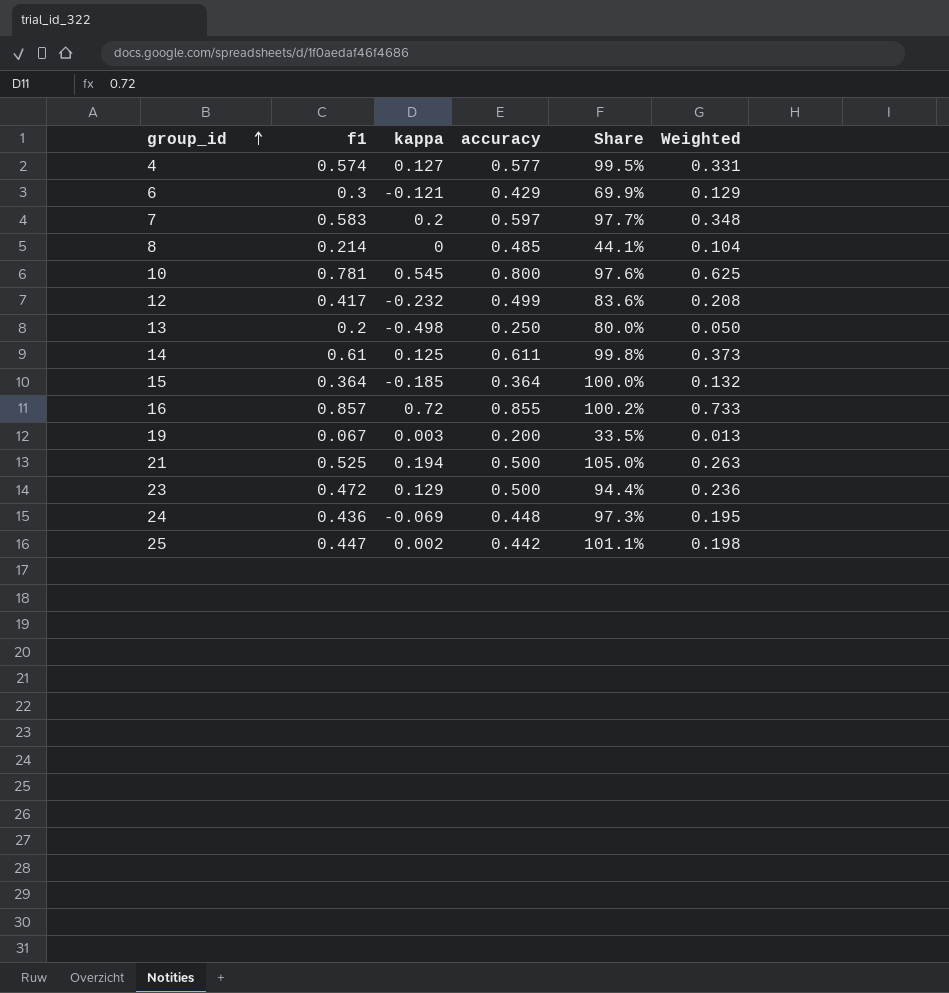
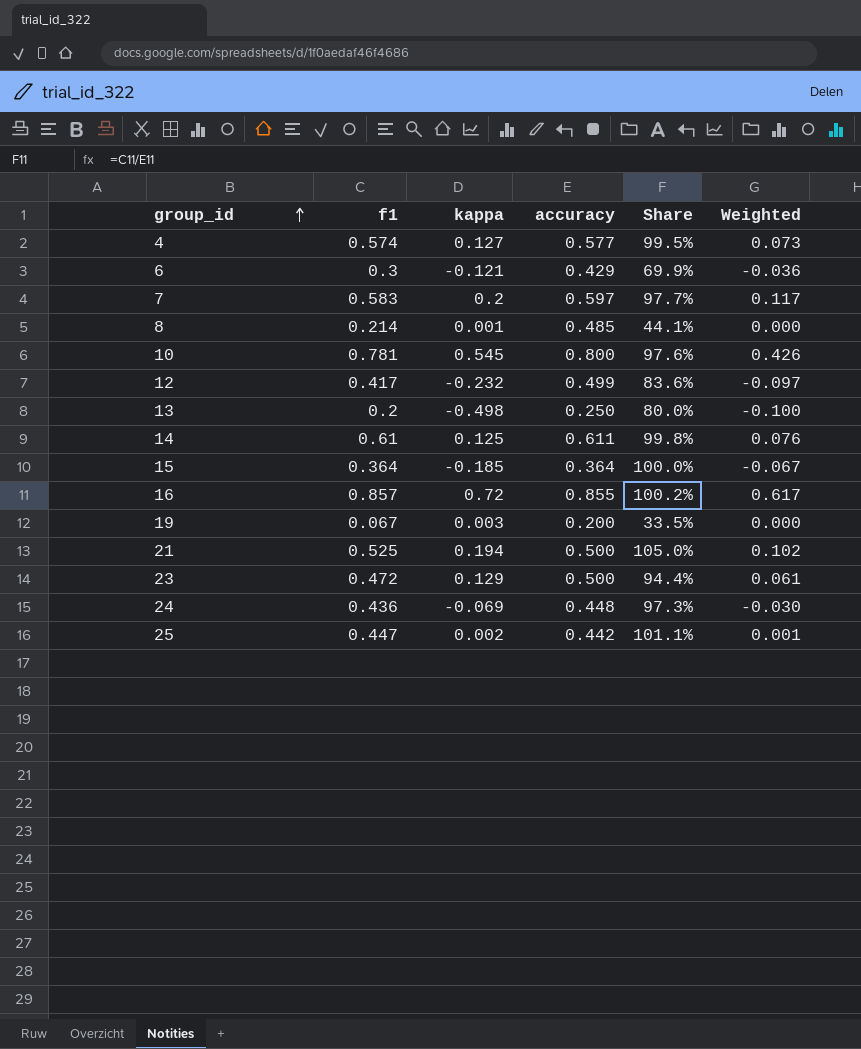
column Weighted | formula: [f1] * [accuracy] -> [f1] * [kappa]
8 | kappa: 0 -> 0.001

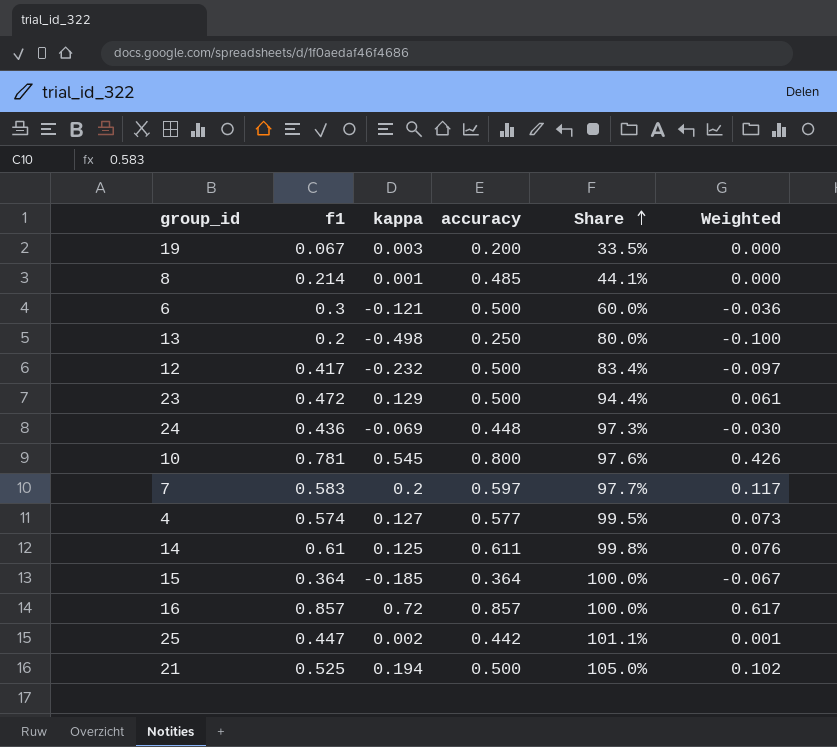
row order: group_id ascending -> Share ascending
6 | accuracy: 0.429 -> 0.500
6 | Share: 69.9% -> 60.0%
12 | accuracy: 0.499 -> 0.500
12 | Share: 83.6% -> 83.4%
16 | accuracy: 0.855 -> 0.857
16 | Share: 100.2% -> 100.0%

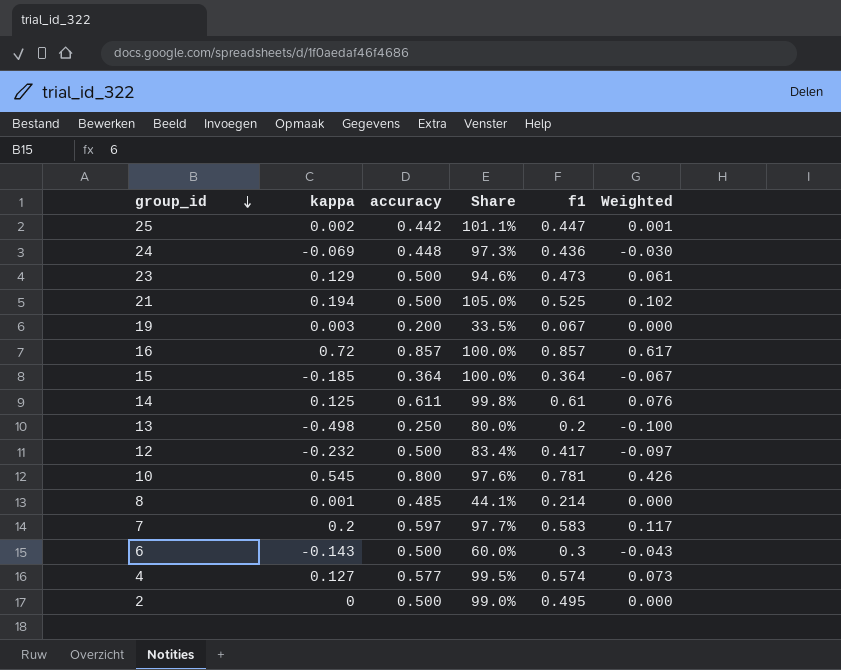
row order: Share ascending -> group_id descending
column f1 | position: 2 -> 5
23 | Share: 94.4% -> 94.6%
23 | f1: 0.472 -> 0.473
6 | kappa: -0.121 -> -0.143
6 | Weighted: -0.036 -> -0.043
row 2: none -> 0 | 0.500 | 99.0% | 0.495 | 0.000

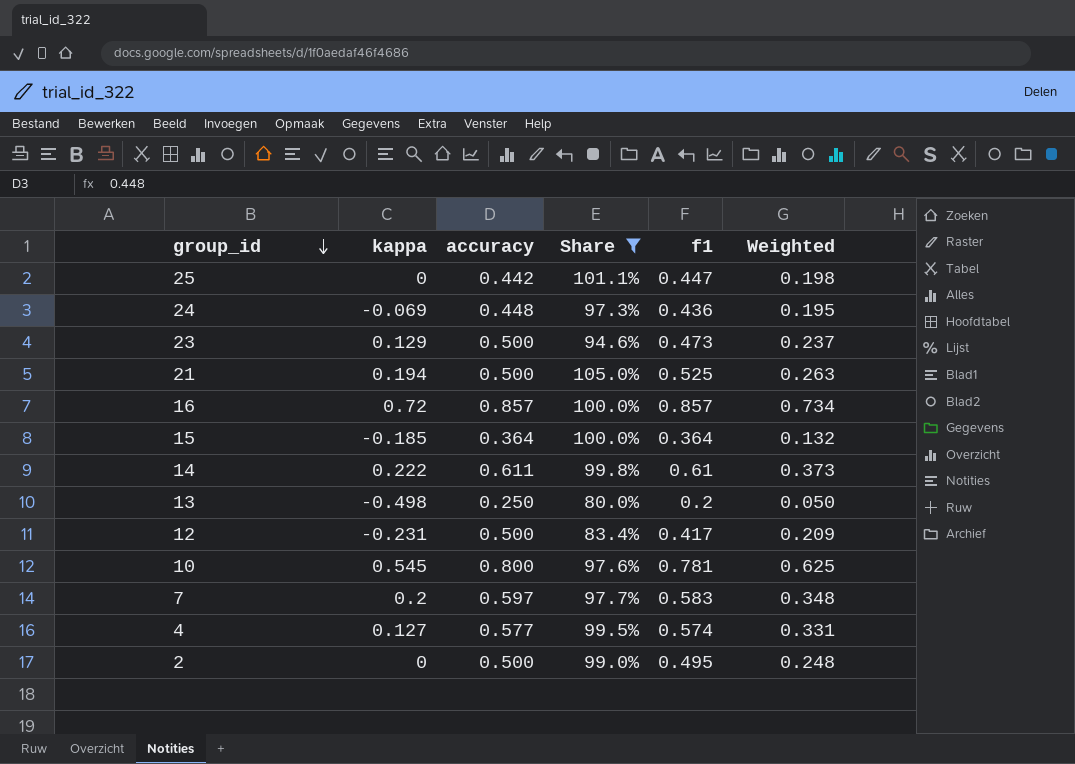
filter: none -> Share >= 80.0%
column Weighted | formula: [kappa] * [f1] -> [accuracy] * [f1]
25 | kappa: 0.002 -> 0
14 | kappa: 0.125 -> 0.222
12 | kappa: -0.232 -> -0.231

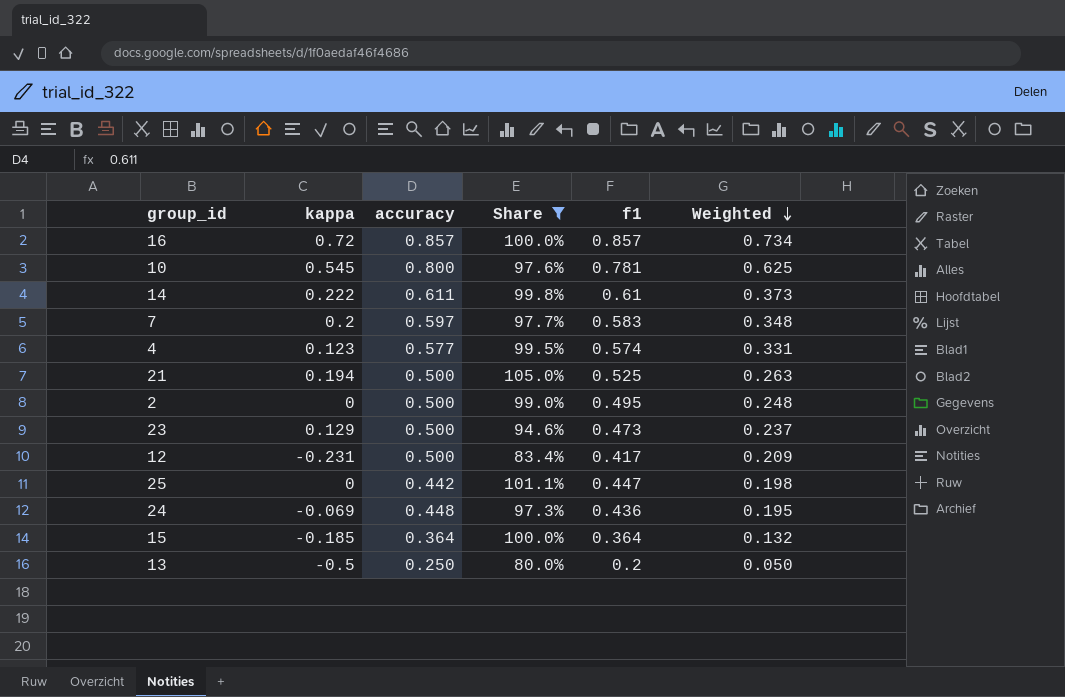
row order: group_id descending -> Weighted descending
4 | kappa: 0.127 -> 0.123
13 | kappa: -0.498 -> -0.5

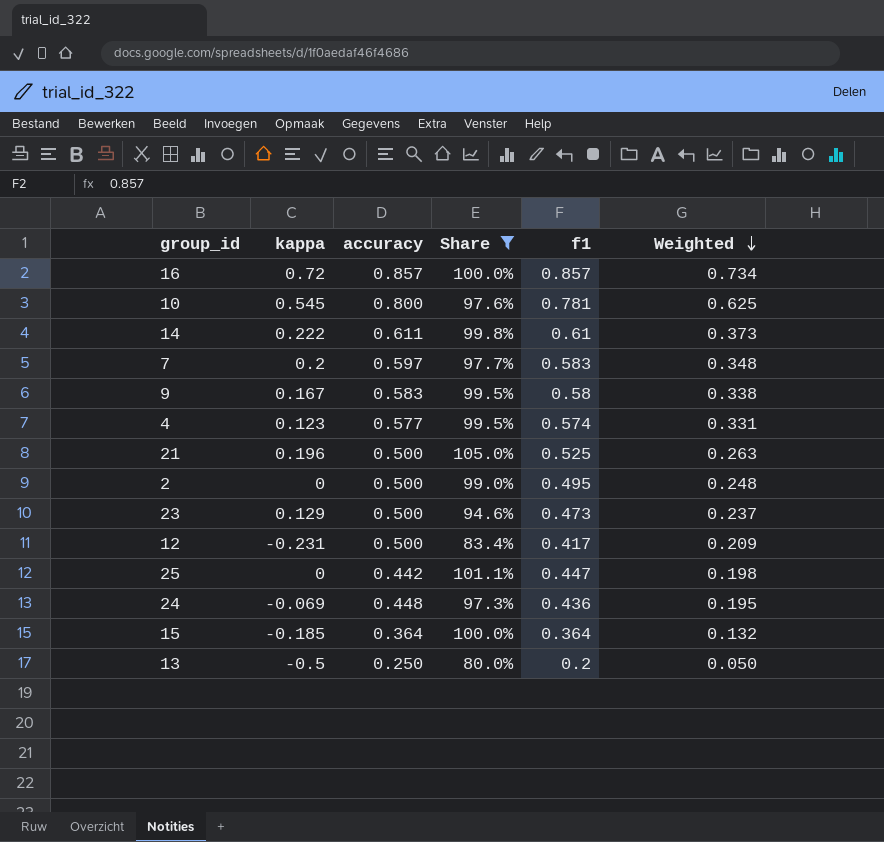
row 9: none -> 0.167 | 0.583 | 99.5% | 0.58 | 0.338
21 | kappa: 0.194 -> 0.196

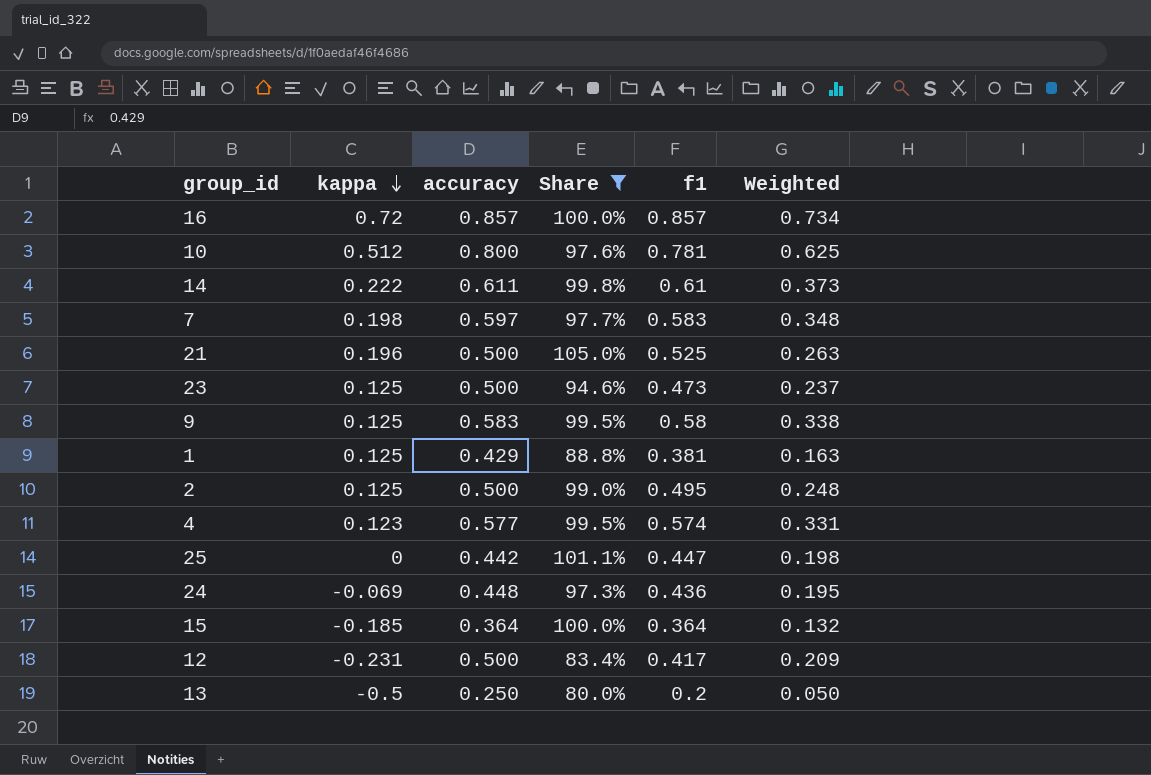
row order: Weighted descending -> kappa descending
10 | kappa: 0.545 -> 0.512
7 | kappa: 0.2 -> 0.198
23 | kappa: 0.129 -> 0.125
9 | kappa: 0.167 -> 0.125
row 1: none -> 0.125 | 0.429 | 88.8% | 0.381 | 0.163
2 | kappa: 0 -> 0.125

